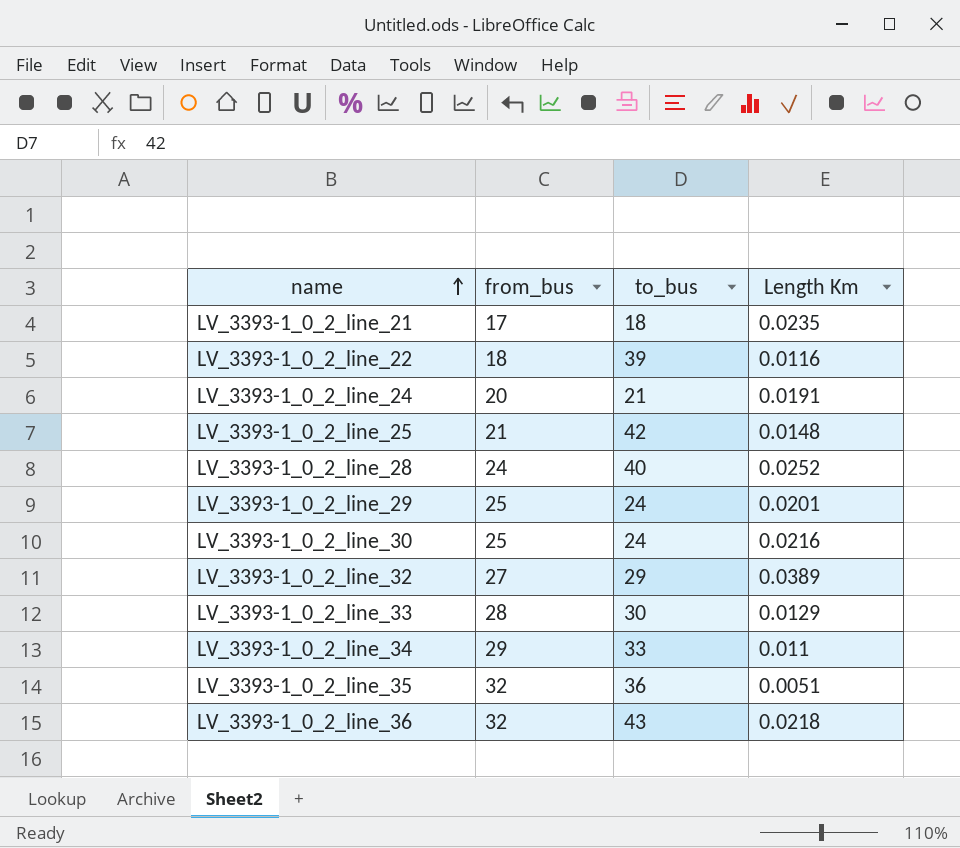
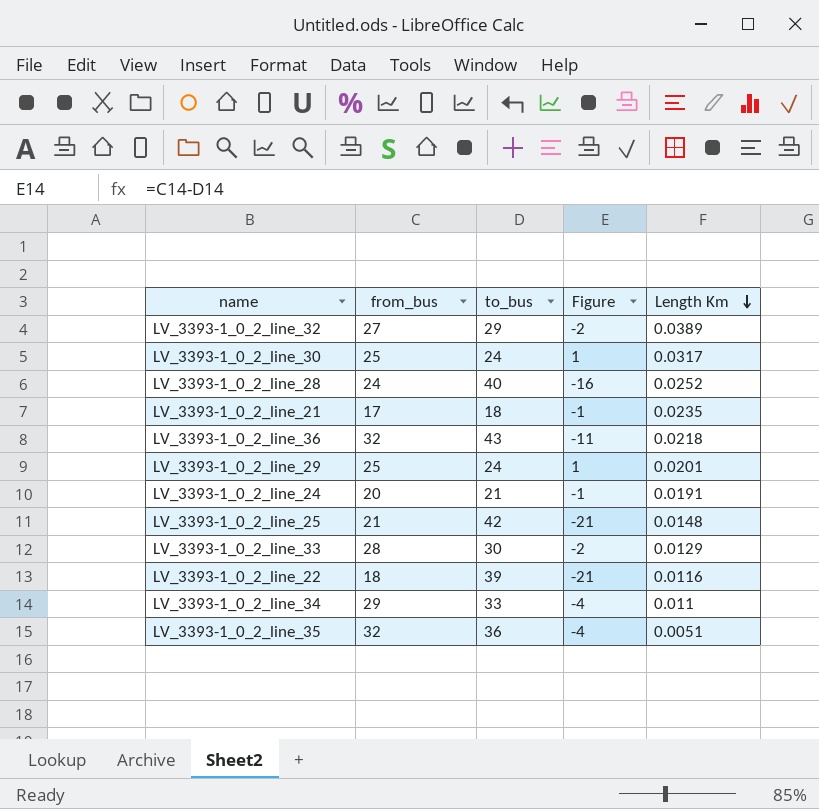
row order: name ascending -> Length Km descending
column Figure | formula: none -> [from_bus] - [to_bus]
LV_3393-1_0_2_line_30 | Length Km: 0.0216 -> 0.0317

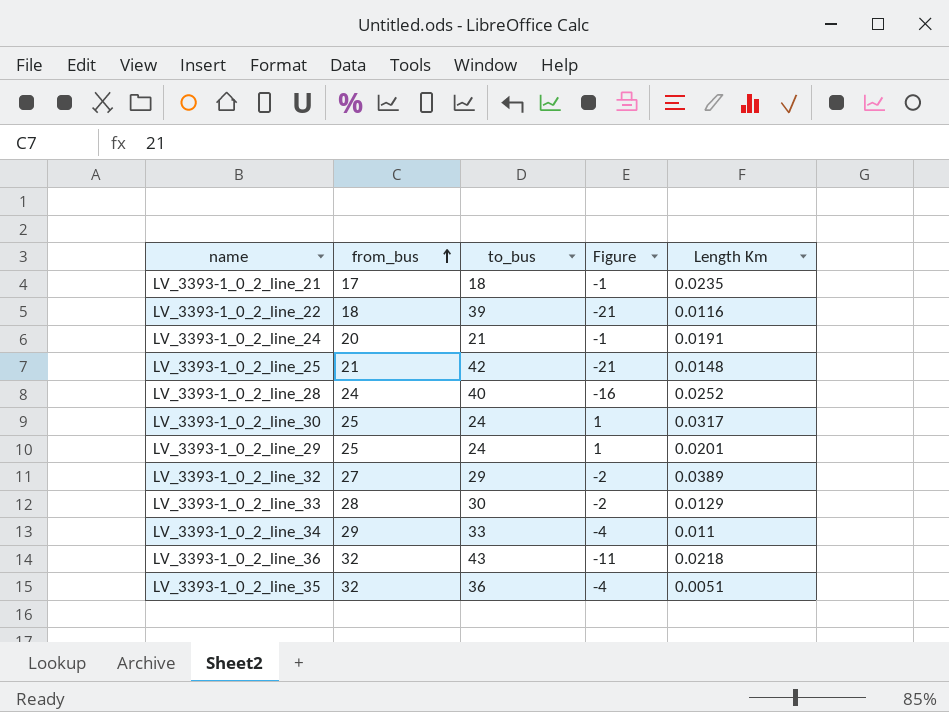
row order: Length Km descending -> from_bus ascending

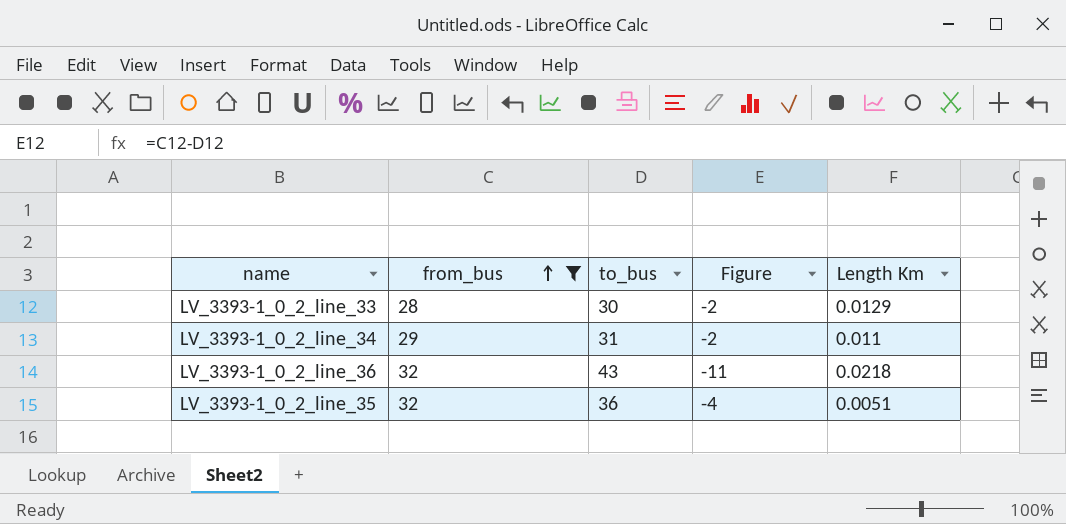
filter: none -> from_bus >= 28
LV_3393-1_0_2_line_34 | to_bus: 33 -> 31
LV_3393-1_0_2_line_34 | Figure: -4 -> -2

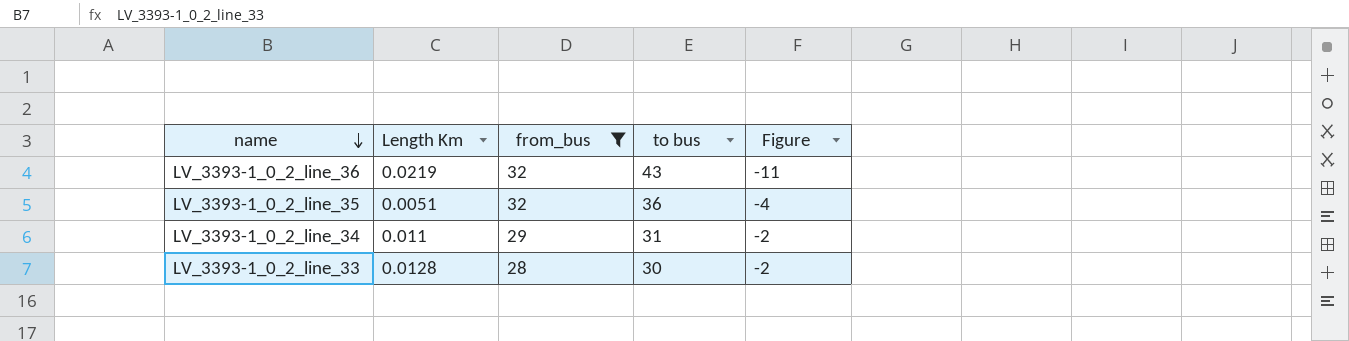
row order: from_bus ascending -> name descending
column Length Km | position: 5 -> 2
column name: to_bus -> to bus
LV_3393-1_0_2_line_36 | Length Km: 0.0218 -> 0.0219
LV_3393-1_0_2_line_33 | Length Km: 0.0129 -> 0.0128

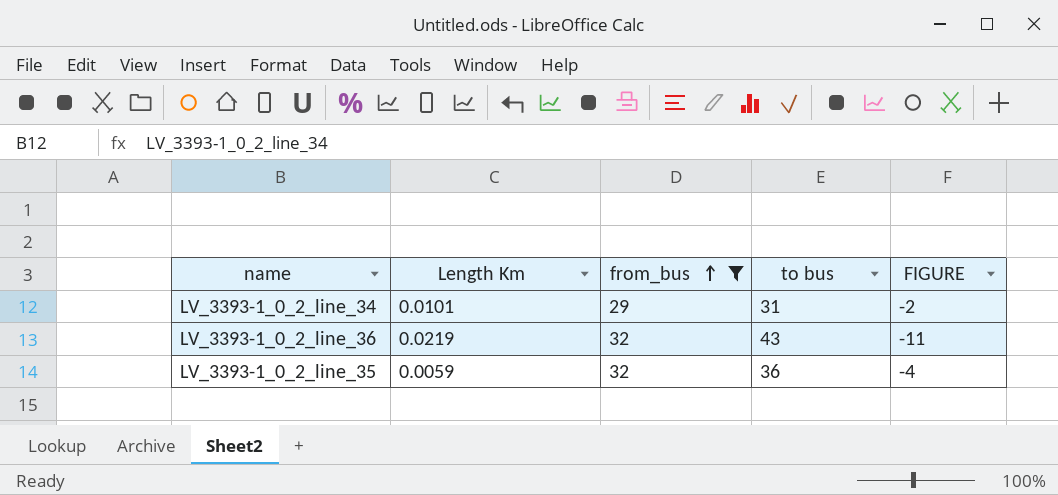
row order: name descending -> from_bus ascending
column name: Figure -> FIGURE
row LV_3393-1_0_2_line_33: 0.0128 | 28 | 30 | -2 -> none
LV_3393-1_0_2_line_34 | Length Km: 0.011 -> 0.0101
LV_3393-1_0_2_line_35 | Length Km: 0.0051 -> 0.0059

